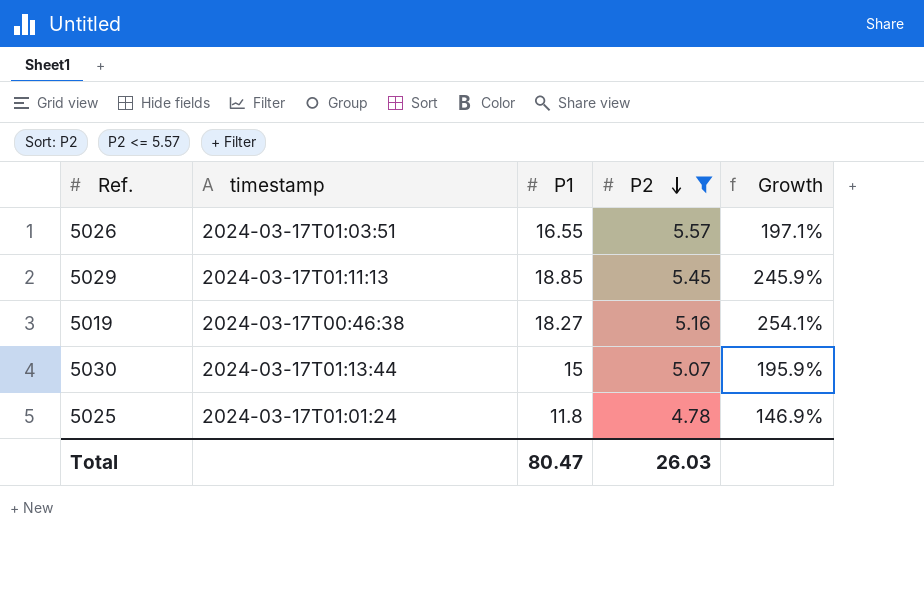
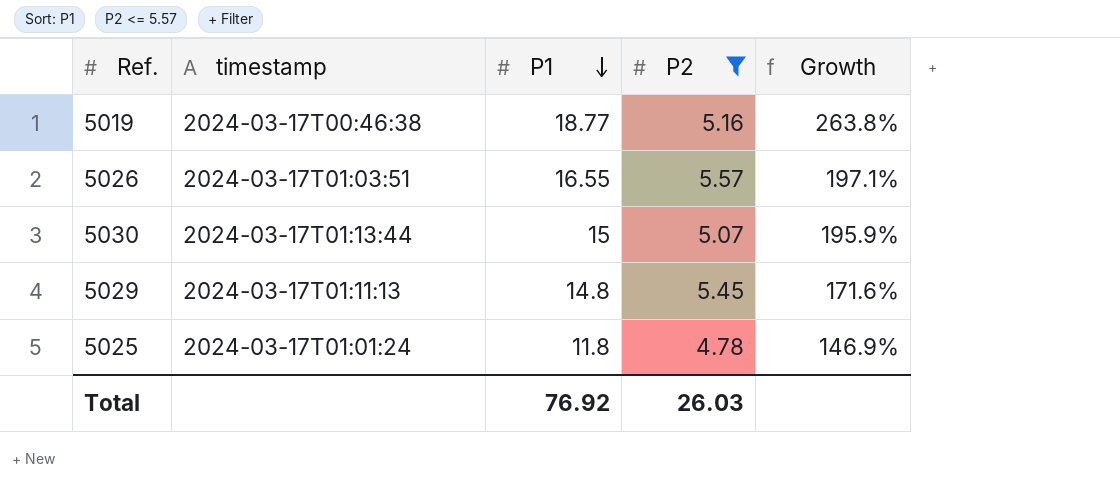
row order: P2 descending -> P1 descending
5019 | P1: 18.27 -> 18.77
5019 | Growth: 254.1% -> 263.8%
5029 | P1: 18.85 -> 14.8
5029 | Growth: 245.9% -> 171.6%
Total | P1: 80.47 -> 76.92

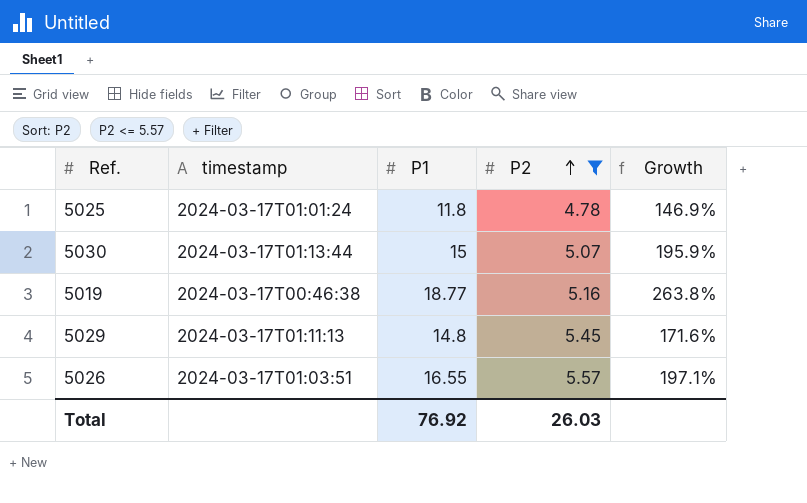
row order: P1 descending -> P2 ascending

